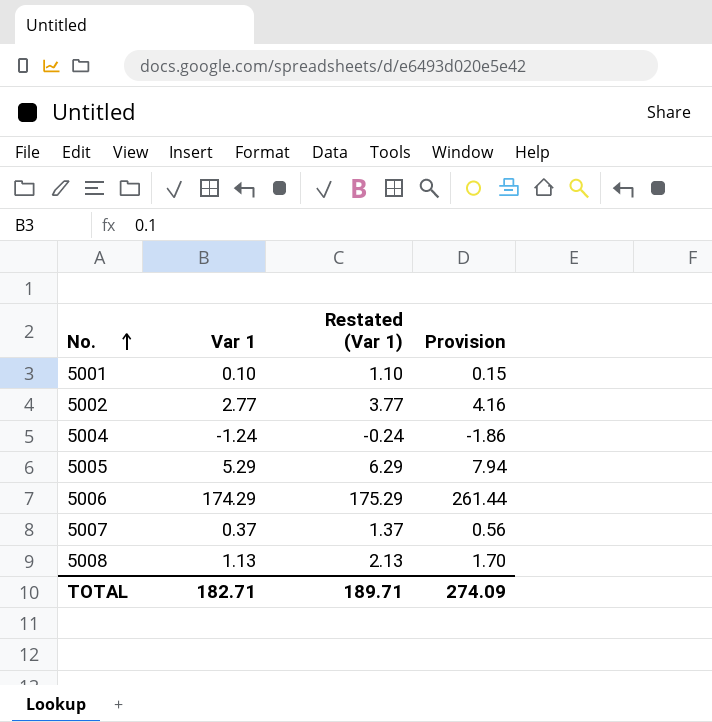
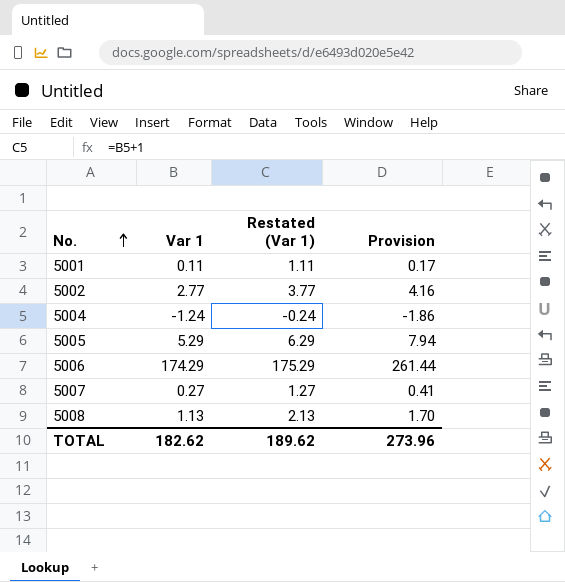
5001 | Var 1: 0.10 -> 0.11
5001 | Restated (Var 1): 1.10 -> 1.11
5001 | Provision: 0.15 -> 0.17
5007 | Var 1: 0.37 -> 0.27
5007 | Restated (Var 1): 1.37 -> 1.27
5007 | Provision: 0.56 -> 0.41
TOTAL | Var 1: 182.71 -> 182.62
TOTAL | Restated (Var 1): 189.71 -> 189.62
TOTAL | Provision: 274.09 -> 273.96

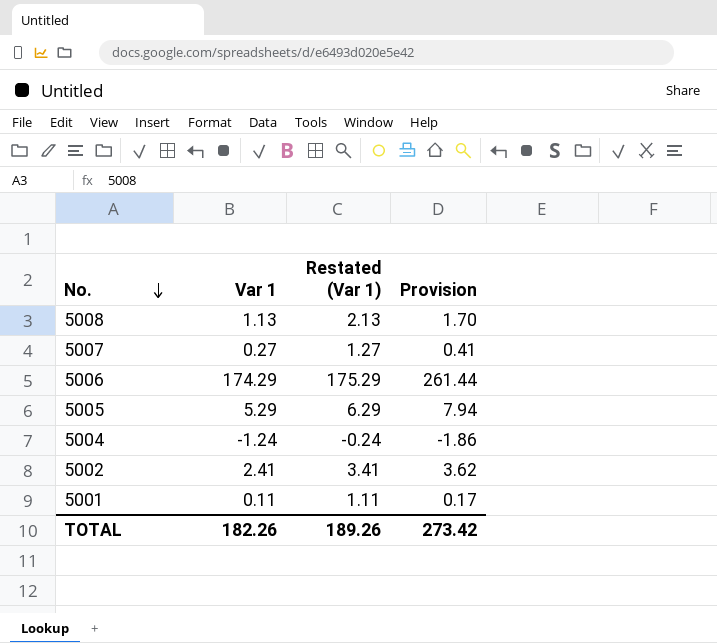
row order: No. ascending -> No. descending
5002 | Var 1: 2.77 -> 2.41
5002 | Restated (Var 1): 3.77 -> 3.41
5002 | Provision: 4.16 -> 3.62
TOTAL | Var 1: 182.62 -> 182.26
TOTAL | Restated (Var 1): 189.62 -> 189.26
TOTAL | Provision: 273.96 -> 273.42

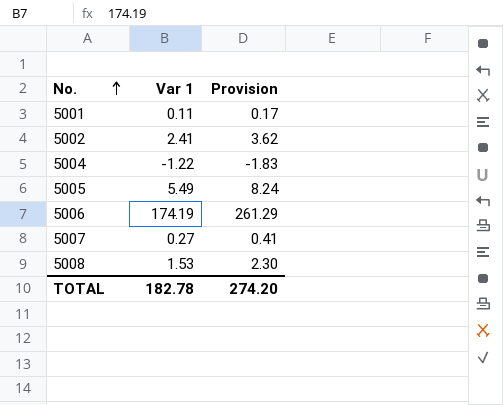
row order: No. descending -> No. ascending
column Restated (Var 1) | formula: [Var 1] + 1 -> none
5004 | Var 1: -1.24 -> -1.22
5004 | Provision: -1.86 -> -1.83
5005 | Var 1: 5.29 -> 5.49
5005 | Provision: 7.94 -> 8.24
5006 | Var 1: 174.29 -> 174.19
5006 | Provision: 261.44 -> 261.29
5008 | Var 1: 1.13 -> 1.53
5008 | Provision: 1.70 -> 2.30
TOTAL | Var 1: 182.26 -> 182.78
TOTAL | Provision: 273.42 -> 274.20

